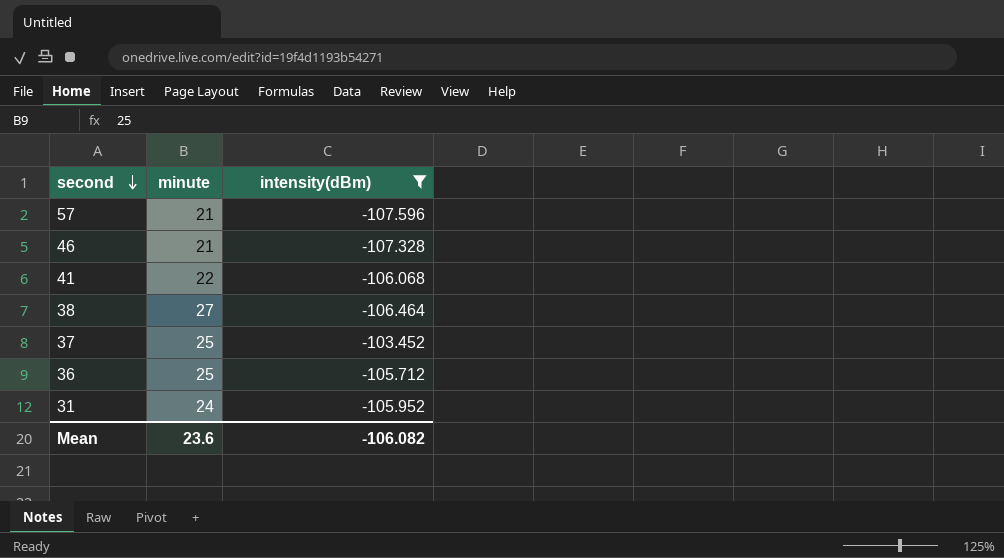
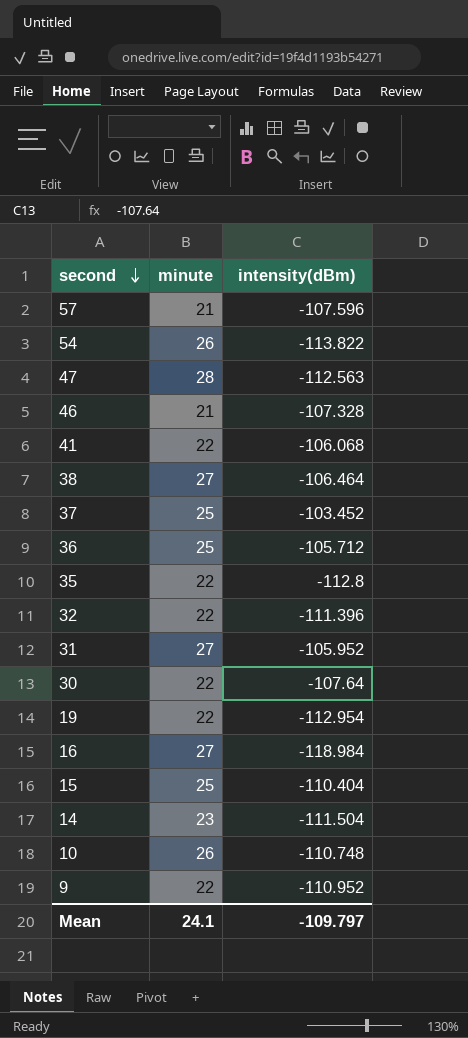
filter: intensity(dBm) >= -107.596 -> none
31 | minute: 24 -> 27
Mean | minute: 23.6 -> 24.1
Mean | intensity(dBm): -106.082 -> -109.797

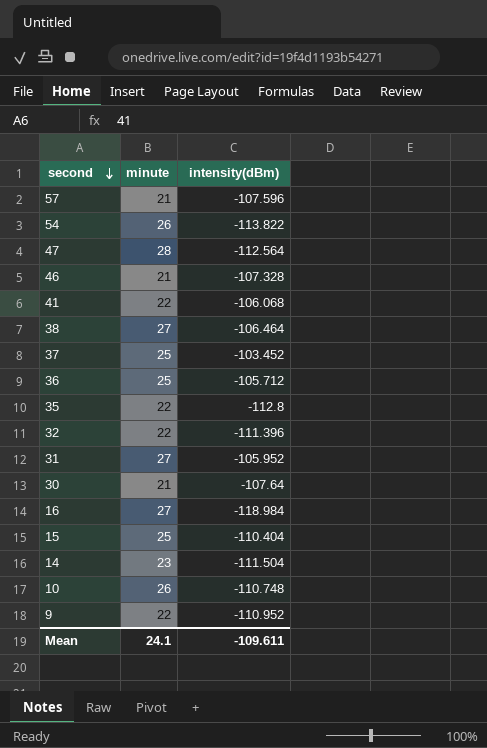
row 19: 22 | -112.954 -> none
47 | intensity(dBm): -112.563 -> -112.564
30 | minute: 22 -> 21
Mean | intensity(dBm): -109.797 -> -109.611

